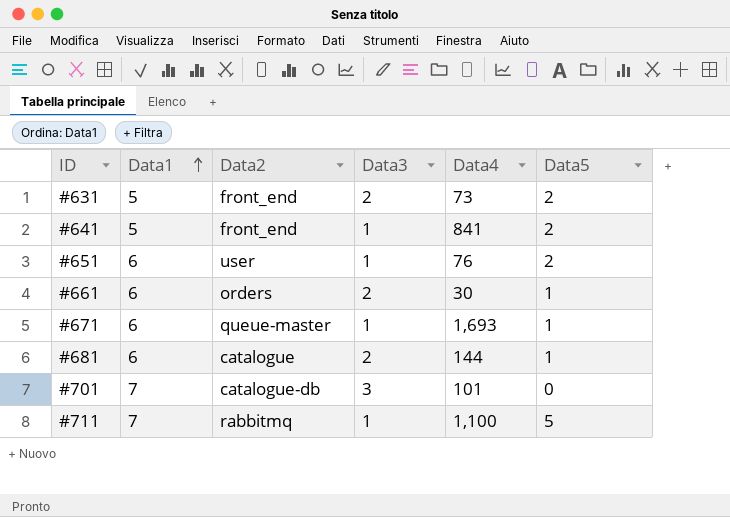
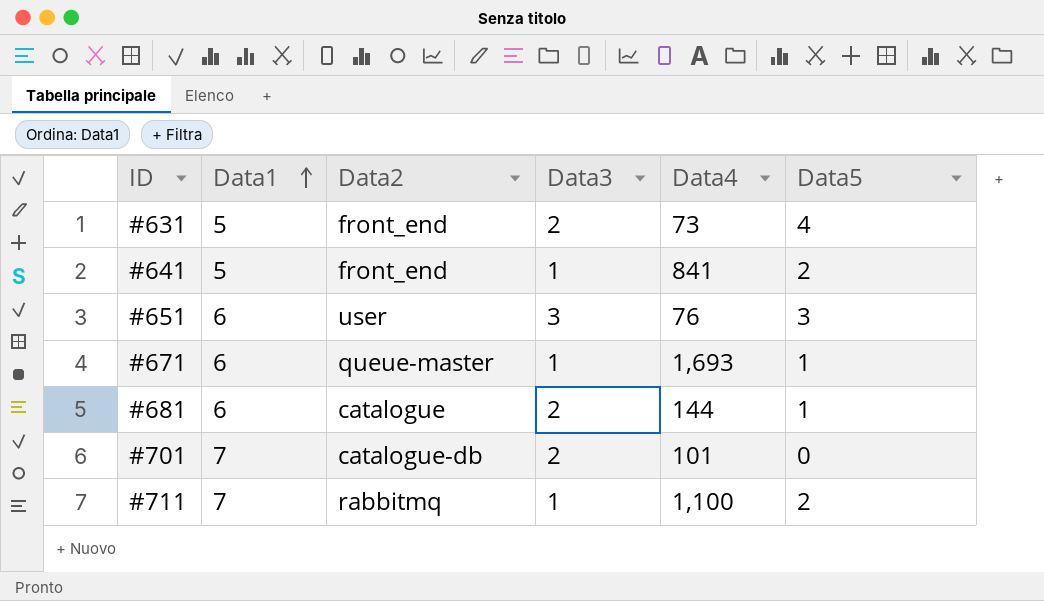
row #661: 6 | orders | 2 | 30 | 1 -> none
#631 | Data5: 2 -> 4
#651 | Data3: 1 -> 3
#651 | Data5: 2 -> 3
#701 | Data3: 3 -> 2
#711 | Data5: 5 -> 2

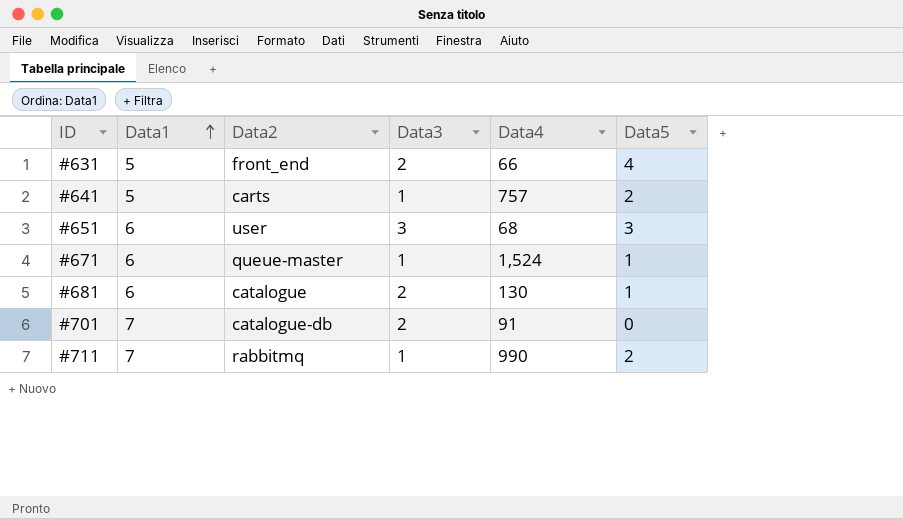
#631 | Data4: 73 -> 66
#641 | Data2: front_end -> carts
#641 | Data4: 841 -> 757
#651 | Data4: 76 -> 68
#671 | Data4: 1,693 -> 1,524
#681 | Data4: 144 -> 130
#701 | Data4: 101 -> 91
#711 | Data4: 1,100 -> 990

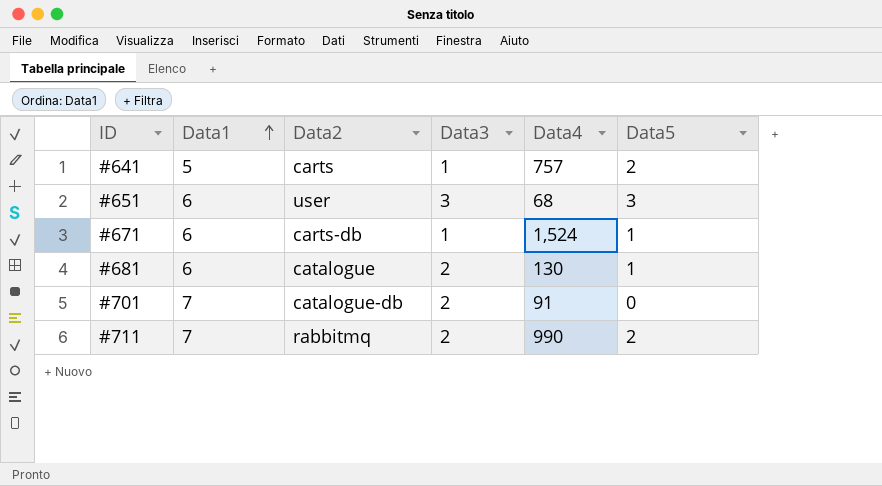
row #631: 5 | front_end | 2 | 66 | 4 -> none
#671 | Data2: queue-master -> carts-db
#711 | Data3: 1 -> 2

